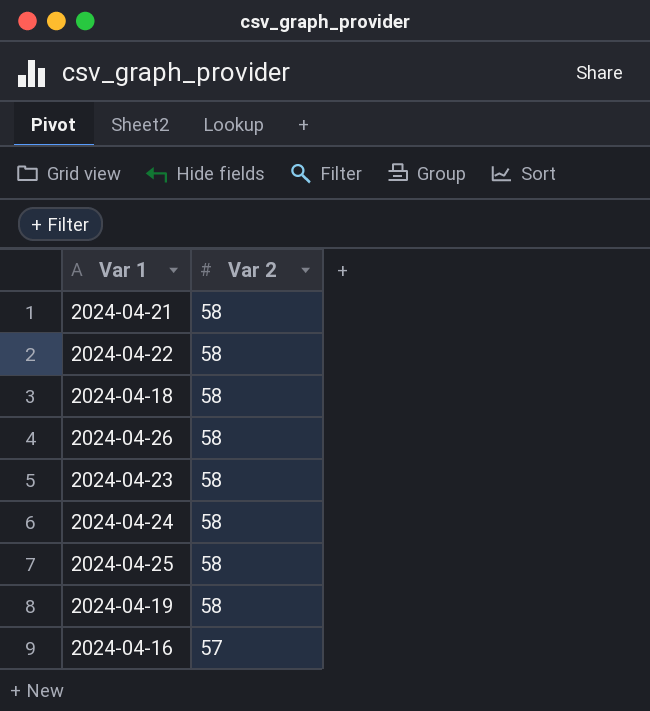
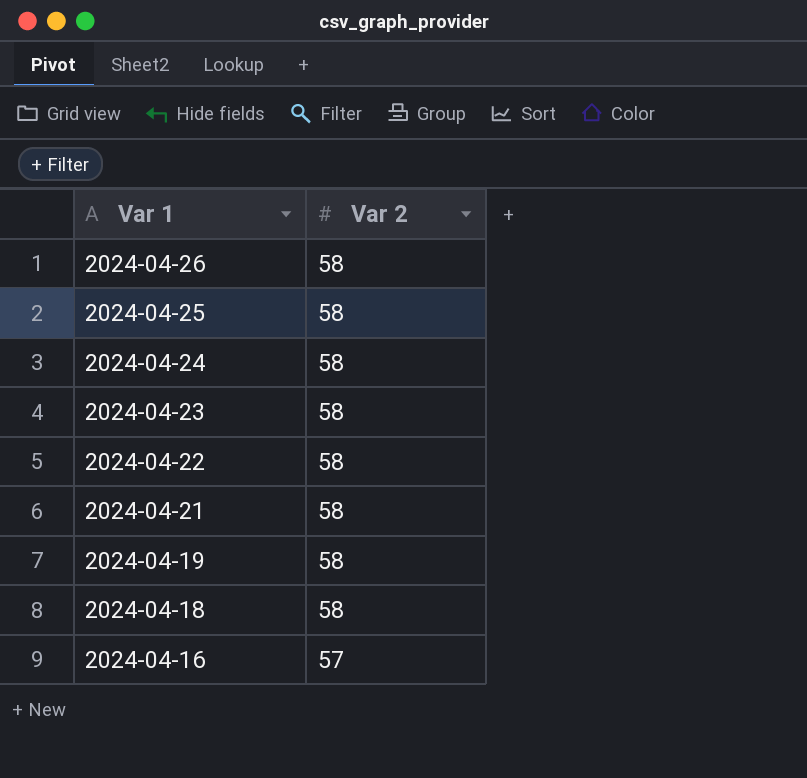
row order: Var 2 descending -> Var 1 descending

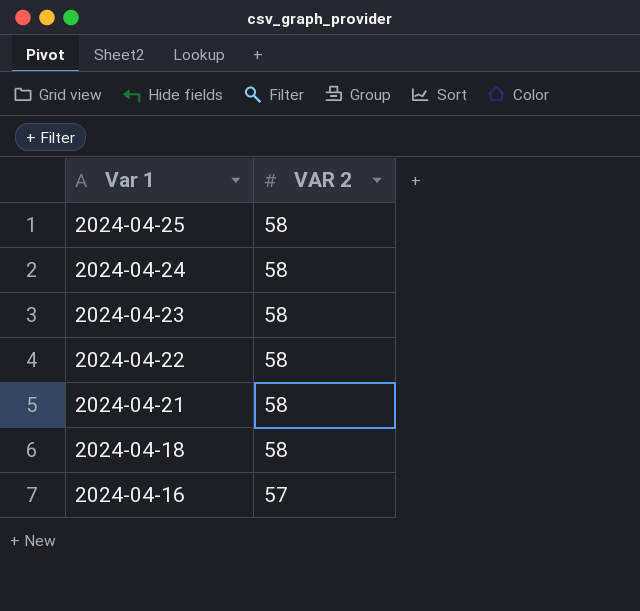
column name: Var 2 -> VAR 2
row 2024-04-26: 58 -> none
row 2024-04-19: 58 -> none

